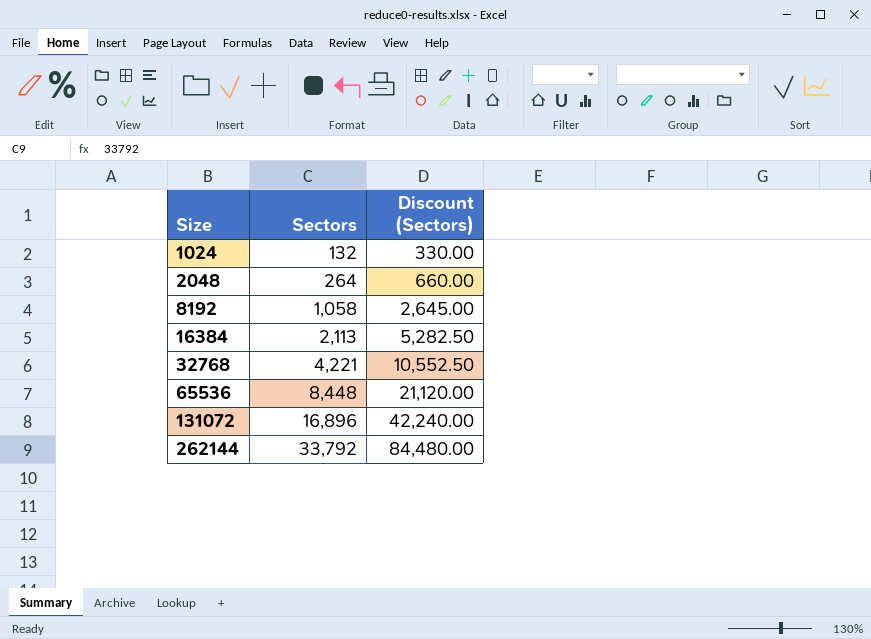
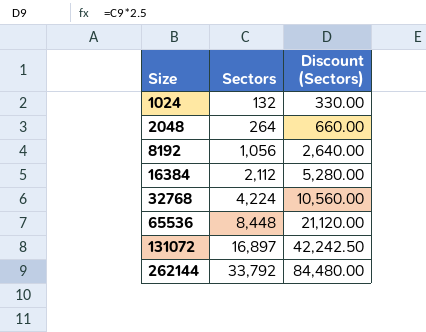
8192 | Sectors: 1,058 -> 1,056
8192 | Discount (Sectors): 2,645.00 -> 2,640.00
16384 | Sectors: 2,113 -> 2,112
16384 | Discount (Sectors): 5,282.50 -> 5,280.00
32768 | Sectors: 4,221 -> 4,224
32768 | Discount (Sectors): 10,552.50 -> 10,560.00
131072 | Sectors: 16,896 -> 16,897
131072 | Discount (Sectors): 42,240.00 -> 42,242.50

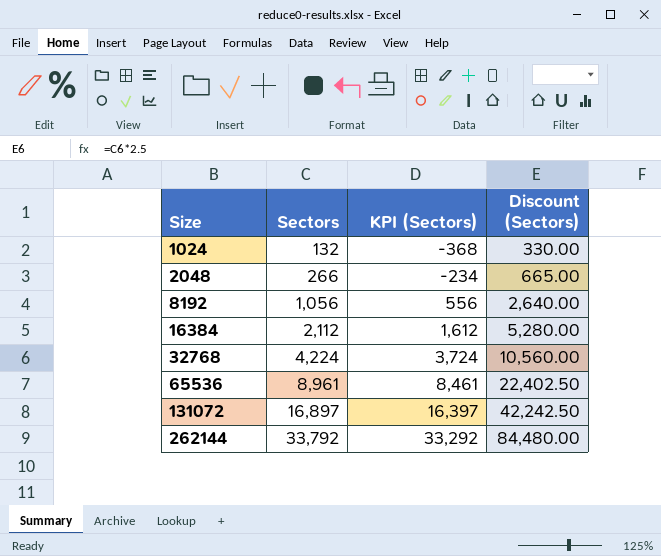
column KPI (Sectors) | formula: none -> [Sectors] - 500
2048 | Sectors: 264 -> 266
2048 | Discount (Sectors): 660.00 -> 665.00
65536 | Sectors: 8,448 -> 8,961
65536 | Discount (Sectors): 21,120.00 -> 22,402.50

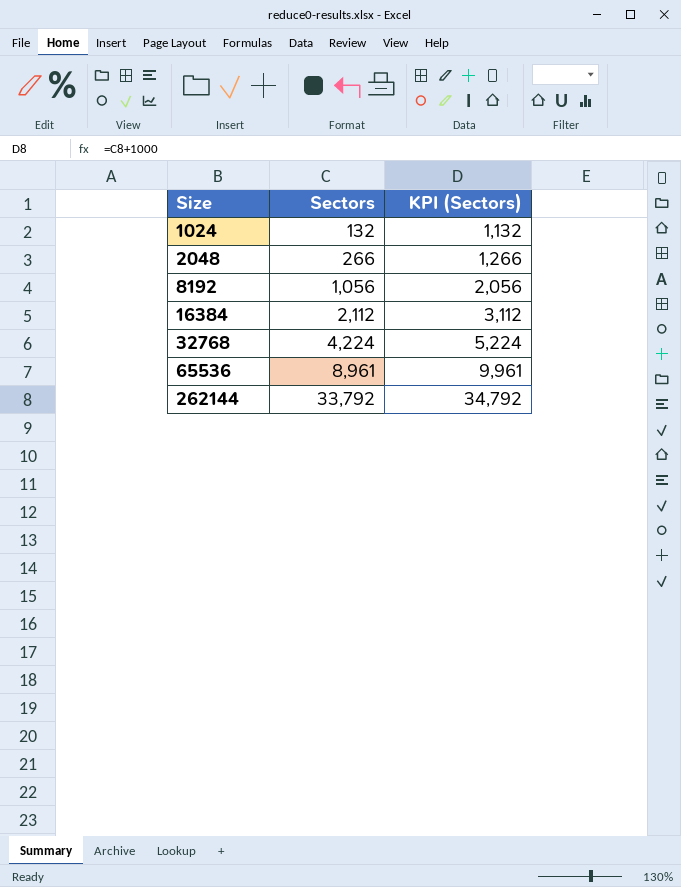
column Discount (Sectors) | formula: [Sectors] * 2.5 -> none
column KPI (Sectors) | formula: [Sectors] - 500 -> [Sectors] + 1000
row 131072: 16,897 | 16,397 | 42,242.50 -> none

